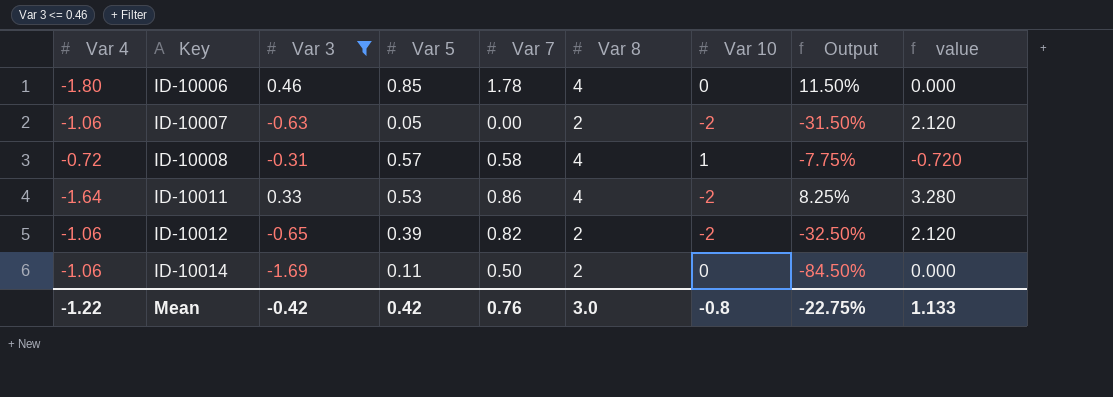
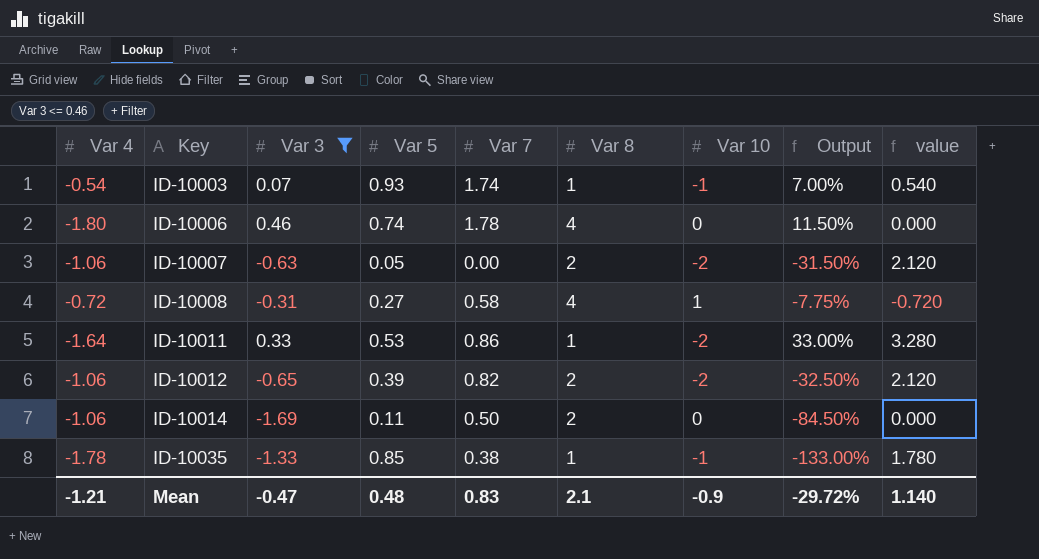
row ID-10003: none -> -0.54 | 0.07 | 0.93 | 1.74 | 1 | -1 | 7.00% | 0.540
ID-10006 | Var 5: 0.85 -> 0.74
ID-10008 | Var 5: 0.57 -> 0.27
ID-10011 | Var 8: 4 -> 1
ID-10011 | Output: 8.25% -> 33.00%
row ID-10035: none -> -1.78 | -1.33 | 0.85 | 0.38 | 1 | -1 | -133.00% | 1.780
Mean | Var 4: -1.22 -> -1.21
Mean | Var 3: -0.42 -> -0.47
Mean | Var 5: 0.42 -> 0.48
Mean | Var 7: 0.76 -> 0.83
Mean | Var 8: 3.0 -> 2.1
Mean | Var 10: -0.8 -> -0.9
Mean | Output: -22.75% -> -29.72%
Mean | value: 1.133 -> 1.140

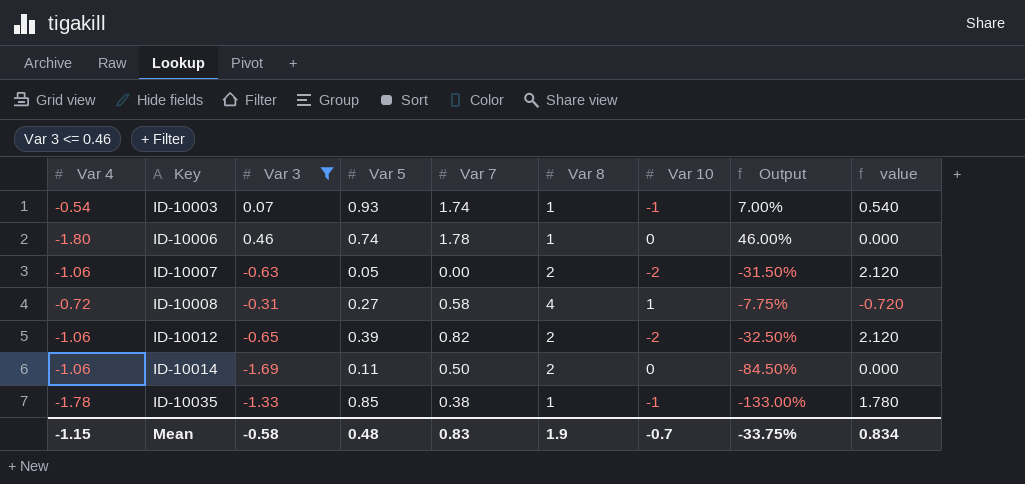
row ID-10011: -1.64 | 0.33 | 0.53 | 0.86 | 1 | -2 | 33.00% | 3.280 -> none
ID-10006 | Var 8: 4 -> 1
ID-10006 | Output: 11.50% -> 46.00%
Mean | Var 4: -1.21 -> -1.15
Mean | Var 3: -0.47 -> -0.58
Mean | Var 8: 2.1 -> 1.9
Mean | Var 10: -0.9 -> -0.7
Mean | Output: -29.72% -> -33.75%
Mean | value: 1.140 -> 0.834

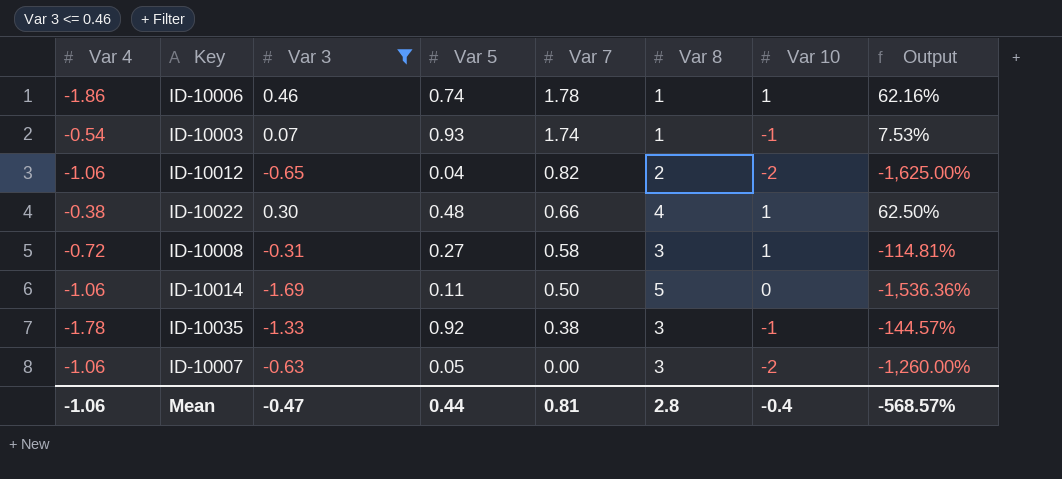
row order: Key ascending -> Var 7 descending
column value | formula: [Var 4] * [Var 10] -> none
column Output | formula: [Var 3] / [Var 8] -> [Var 3] / [Var 5]
ID-10006 | Var 4: -1.80 -> -1.86
ID-10006 | Var 10: 0 -> 1
ID-10012 | Var 5: 0.39 -> 0.04
row ID-10022: none -> -0.38 | 0.30 | 0.48 | 0.66 | 4 | 1 | 62.50%
ID-10008 | Var 8: 4 -> 3
ID-10014 | Var 8: 2 -> 5
ID-10035 | Var 5: 0.85 -> 0.92
ID-10035 | Var 8: 1 -> 3
ID-10007 | Var 8: 2 -> 3
Mean | Var 4: -1.15 -> -1.06
Mean | Var 3: -0.58 -> -0.47
Mean | Var 5: 0.48 -> 0.44
Mean | Var 7: 0.83 -> 0.81
Mean | Var 8: 1.9 -> 2.8
Mean | Var 10: -0.7 -> -0.4
Mean | Output: -33.75% -> -568.57%

